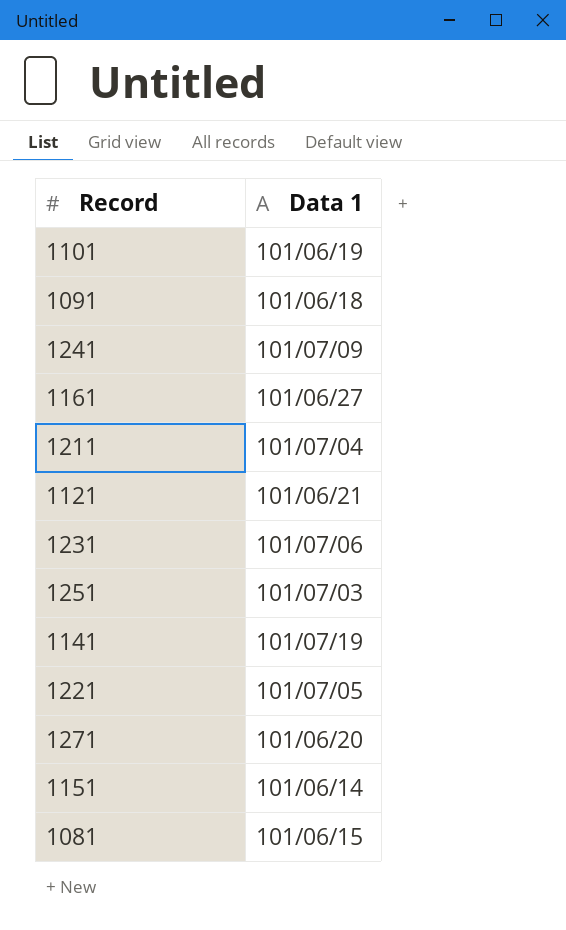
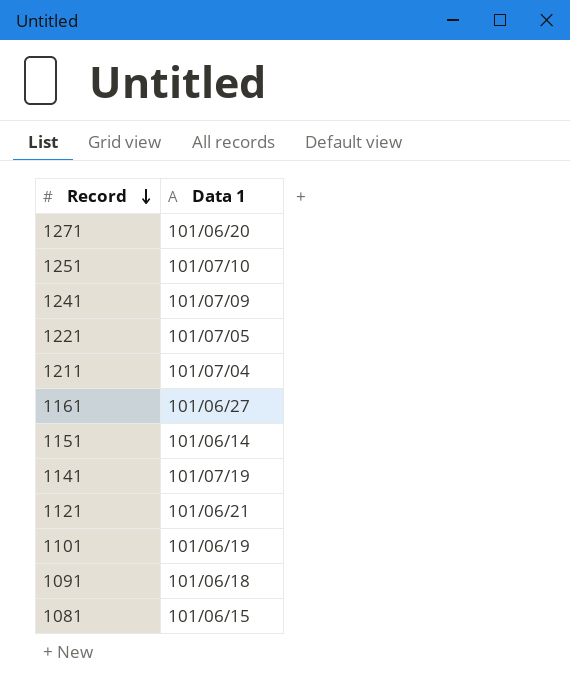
row order: none -> Record descending
row 1231: 101/07/06 -> none
1251 | Data 1: 101/07/03 -> 101/07/10

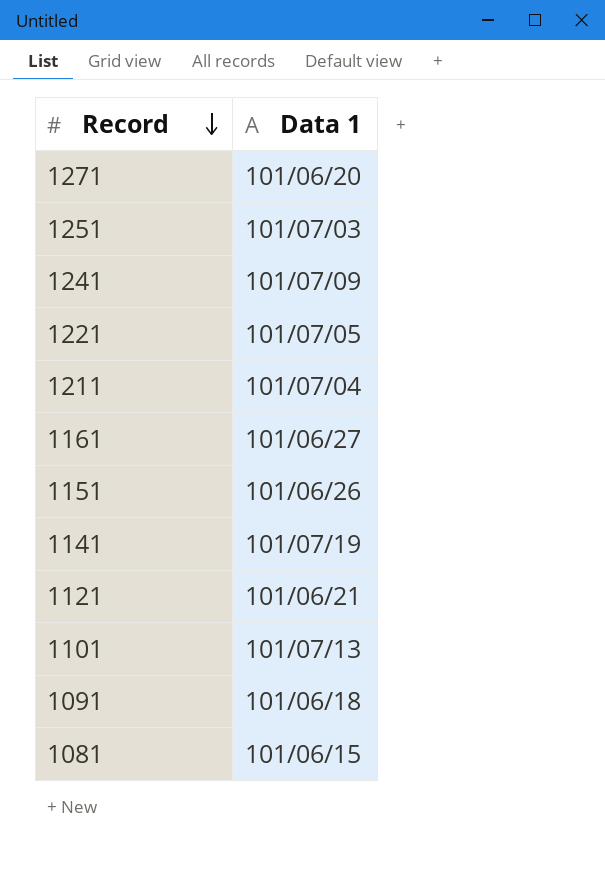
1251 | Data 1: 101/07/10 -> 101/07/03
1151 | Data 1: 101/06/14 -> 101/06/26
1101 | Data 1: 101/06/19 -> 101/07/13

